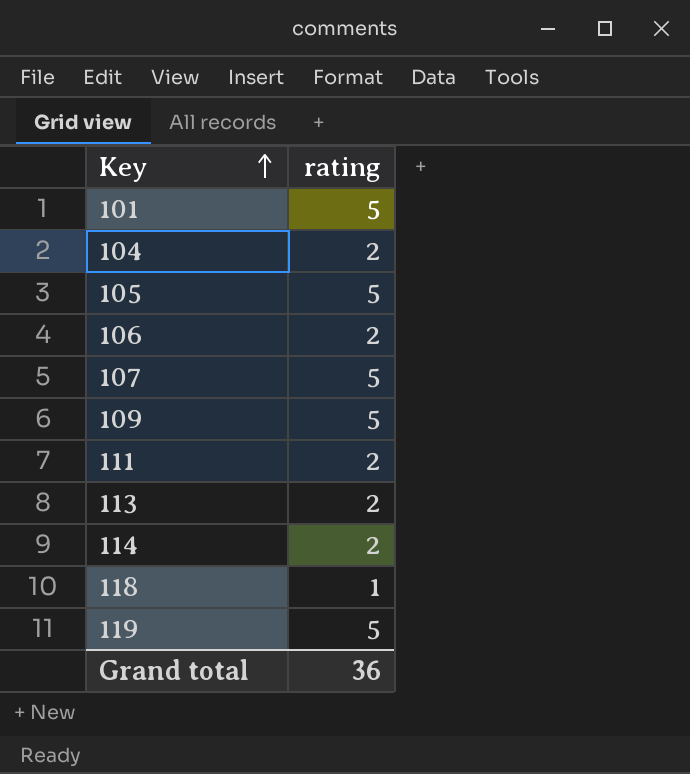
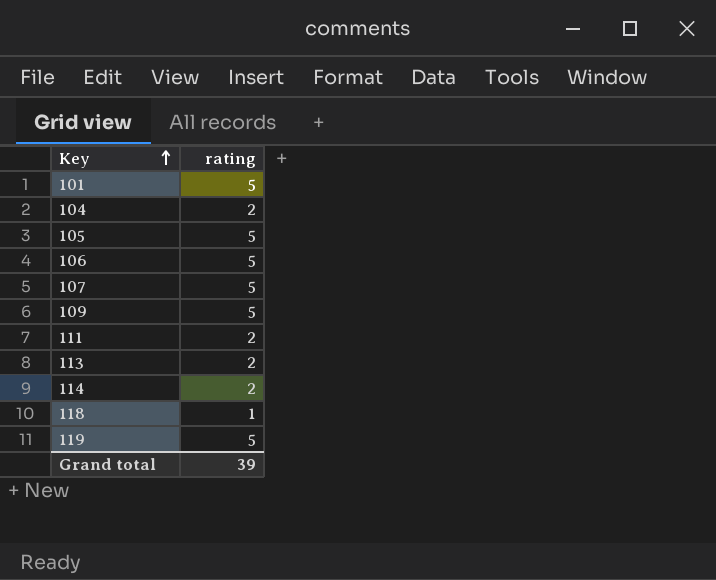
106 | rating: 2 -> 5
Grand total | rating: 36 -> 39

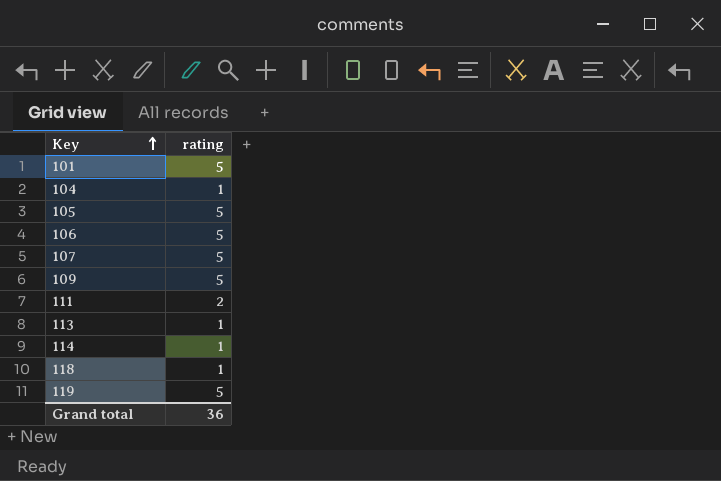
104 | rating: 2 -> 1
113 | rating: 2 -> 1
114 | rating: 2 -> 1
Grand total | rating: 39 -> 36

